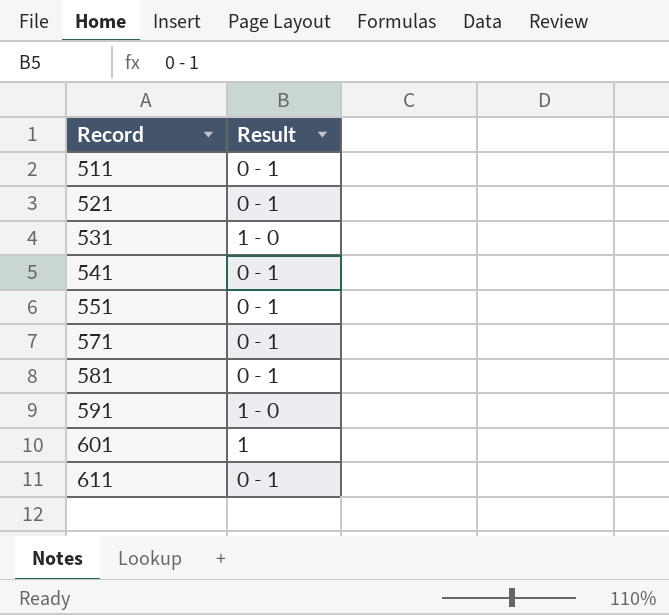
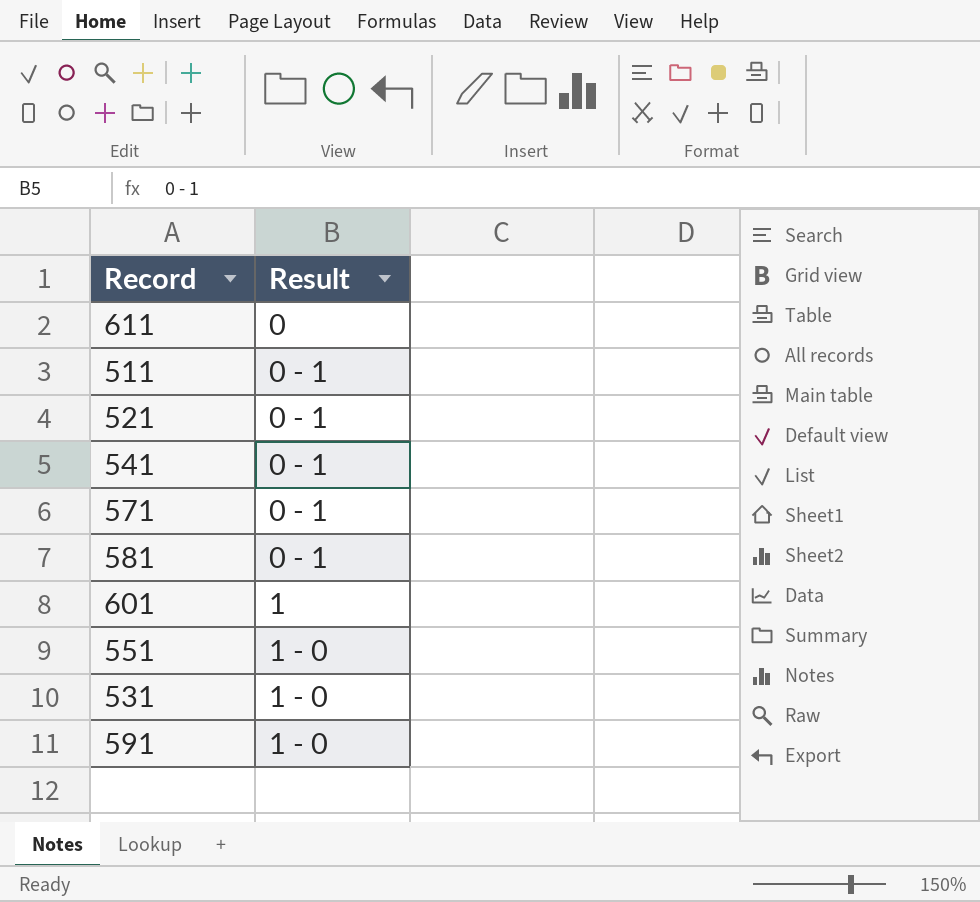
row order: Record ascending -> Result ascending
611 | Result: 0 - 1 -> 0
551 | Result: 0 - 1 -> 1 - 0

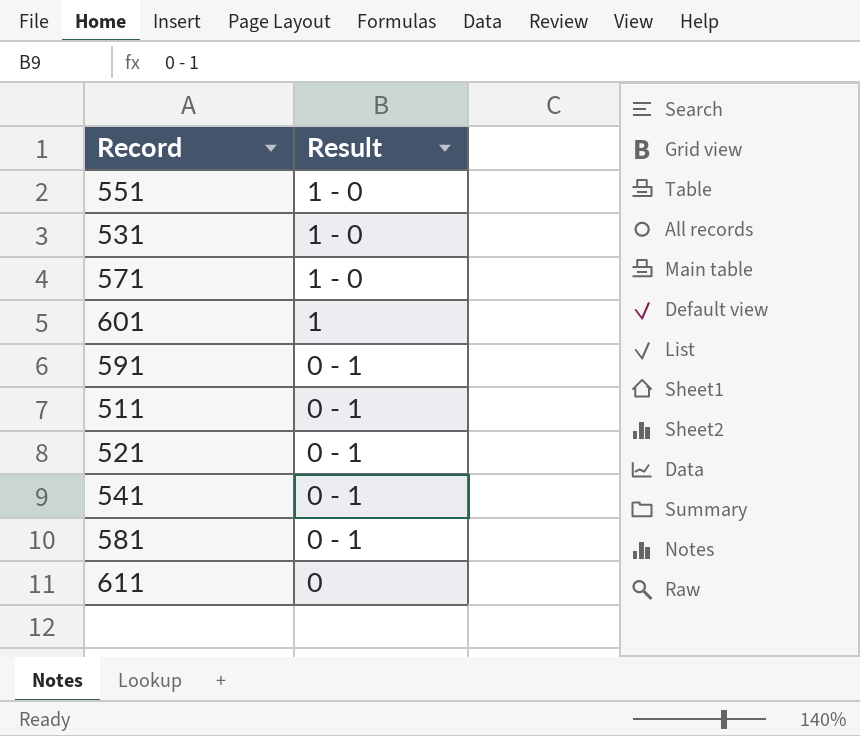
row order: Result ascending -> Result descending
571 | Result: 0 - 1 -> 1 - 0
591 | Result: 1 - 0 -> 0 - 1

